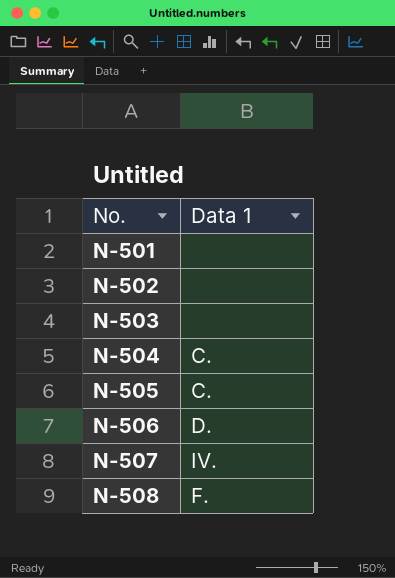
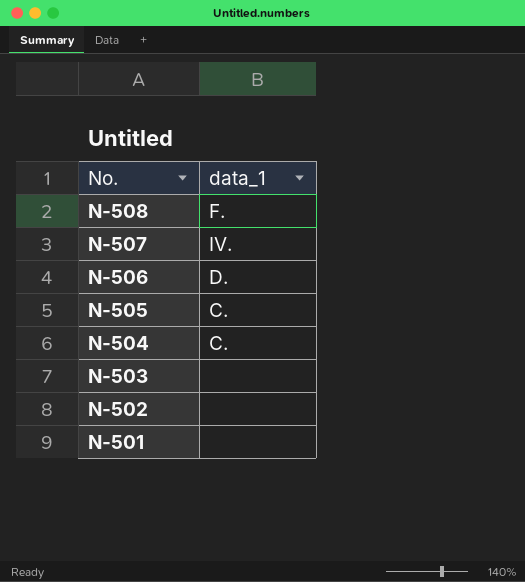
row order: No. ascending -> No. descending
column name: Data 1 -> data_1

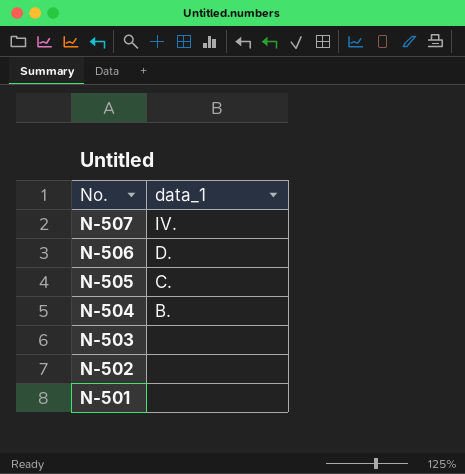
row N-508: F. -> none
N-504 | data_1: C. -> B.

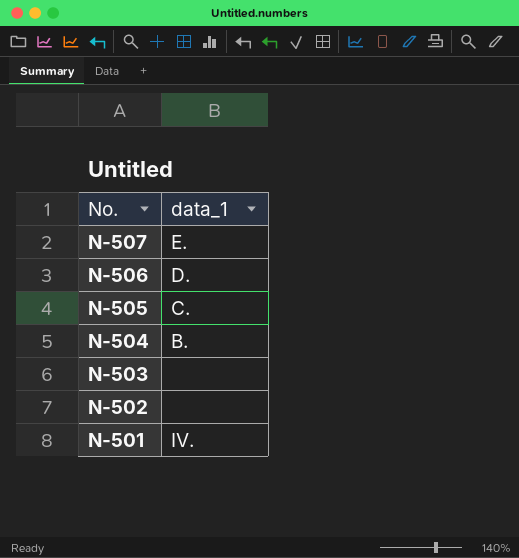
N-507 | data_1: IV. -> E.
N-501 | data_1: none -> IV.

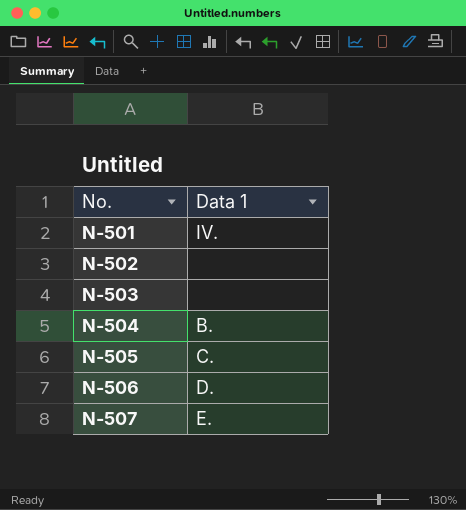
row order: No. descending -> No. ascending
column name: data_1 -> Data 1

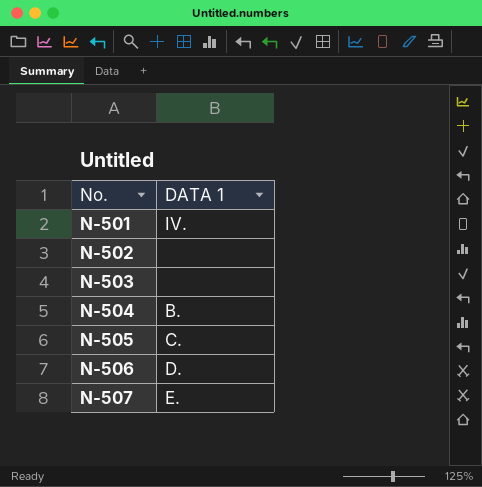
column name: Data 1 -> DATA 1

